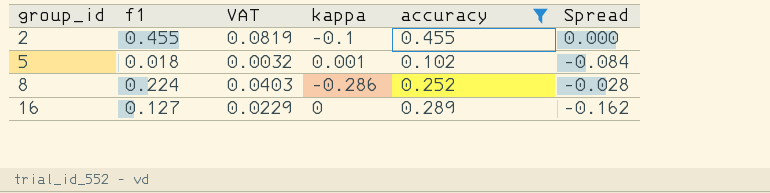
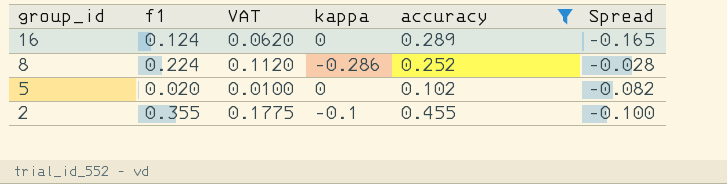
row order: group_id ascending -> group_id descending
column VAT | formula: [f1] * 0.18 -> [f1] * 0.5
16 | f1: 0.127 -> 0.124
16 | Spread: -0.162 -> -0.165
5 | f1: 0.018 -> 0.020
5 | kappa: 0.001 -> 0
5 | Spread: -0.084 -> -0.082
2 | f1: 0.455 -> 0.355
2 | Spread: 0.000 -> -0.100

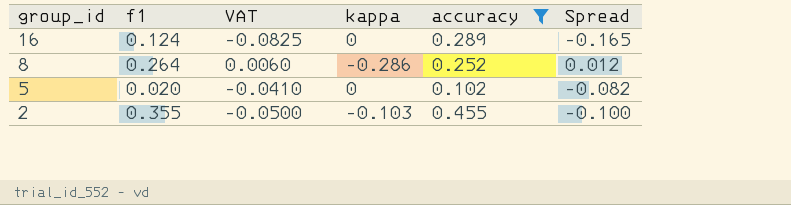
column VAT | formula: [f1] * 0.5 -> [Spread] * 0.5
8 | f1: 0.224 -> 0.264
8 | Spread: -0.028 -> 0.012
2 | kappa: -0.1 -> -0.103

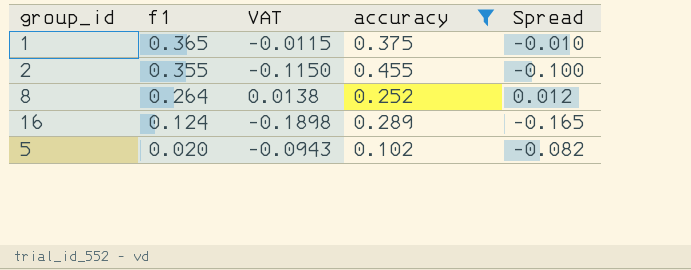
row order: group_id descending -> f1 descending
column kappa | position: 4 -> none
column VAT | formula: [Spread] * 0.5 -> [Spread] * 1.15
row 1: none -> 0.365 | -0.0115 | 0.375 | -0.010

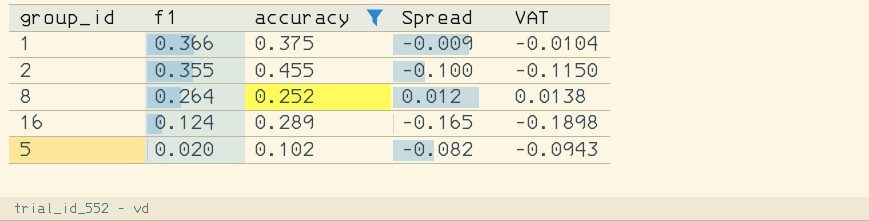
column VAT | position: 3 -> 5
1 | f1: 0.365 -> 0.366
1 | Spread: -0.010 -> -0.009
1 | VAT: -0.0115 -> -0.0104

